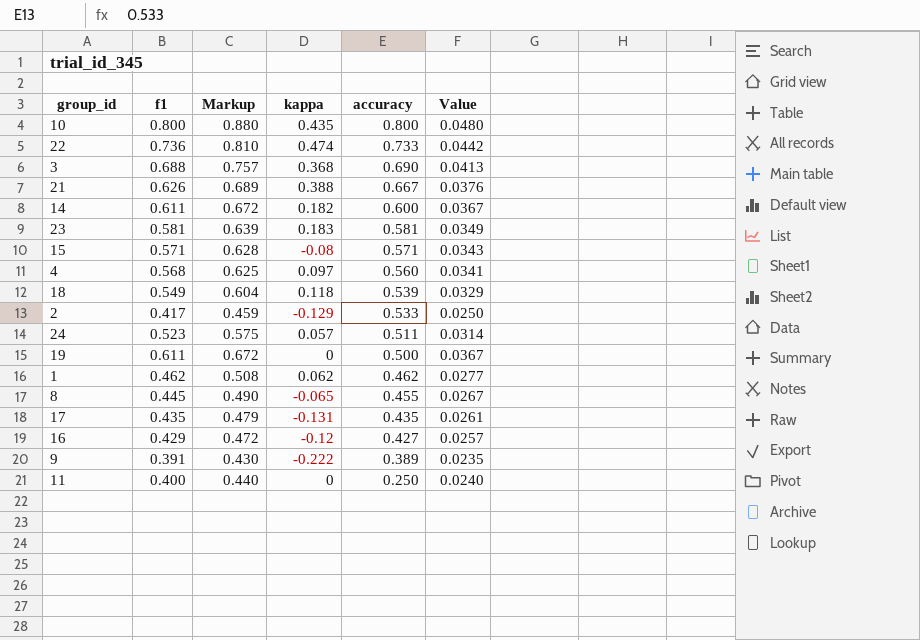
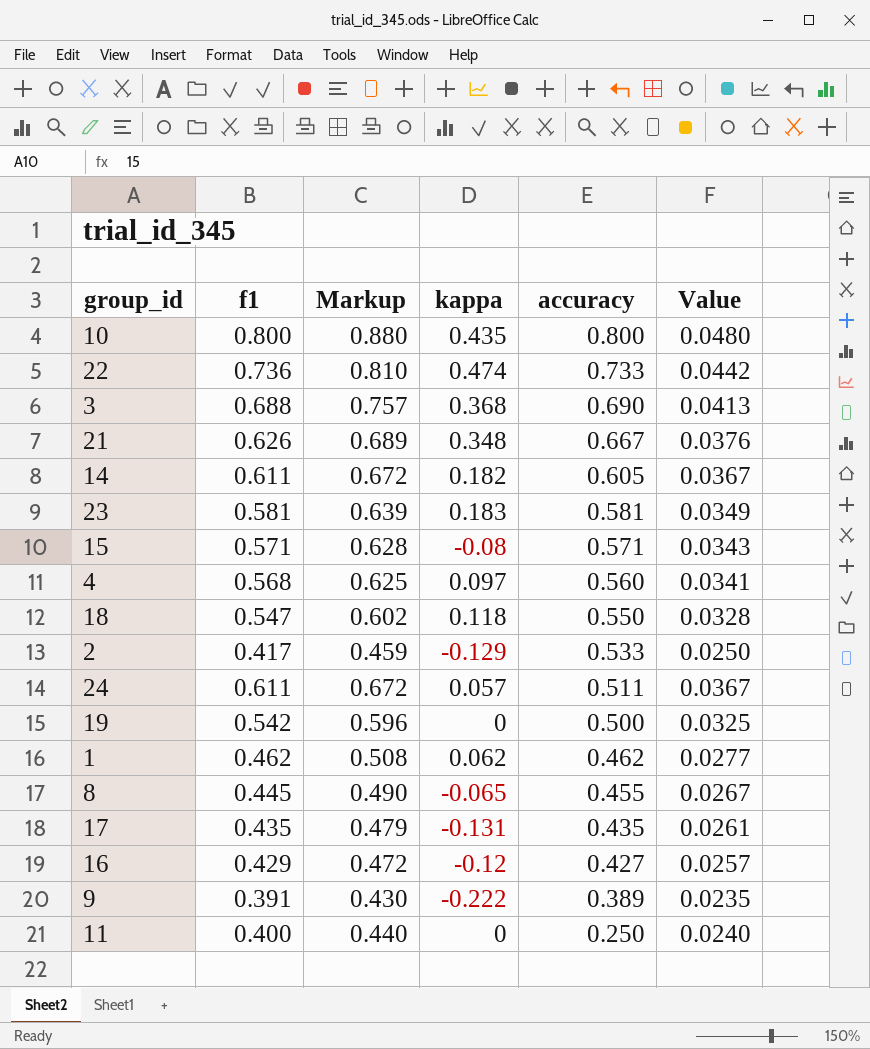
21 | kappa: 0.388 -> 0.348
14 | accuracy: 0.600 -> 0.605
18 | f1: 0.549 -> 0.547
18 | Markup: 0.604 -> 0.602
18 | accuracy: 0.539 -> 0.550
18 | Value: 0.0329 -> 0.0328
24 | f1: 0.523 -> 0.611
24 | Markup: 0.575 -> 0.672
24 | Value: 0.0314 -> 0.0367
19 | f1: 0.611 -> 0.542
19 | Markup: 0.672 -> 0.596
19 | Value: 0.0367 -> 0.0325

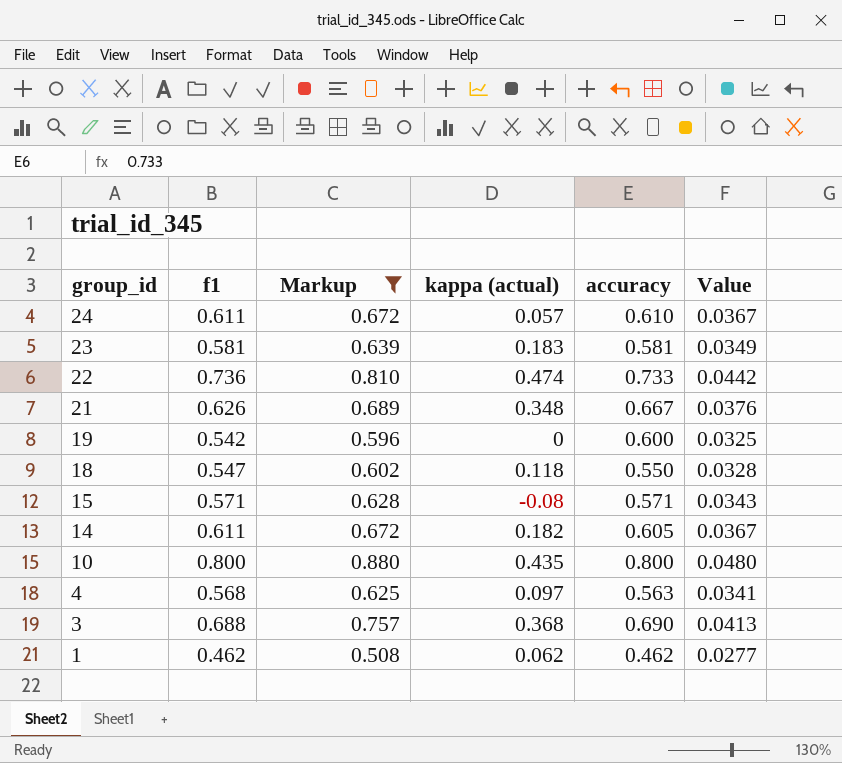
filter: none -> Markup >= 0.508
row order: accuracy descending -> group_id descending
column name: kappa -> kappa (actual)
24 | accuracy: 0.511 -> 0.610
19 | accuracy: 0.500 -> 0.600
4 | accuracy: 0.560 -> 0.563

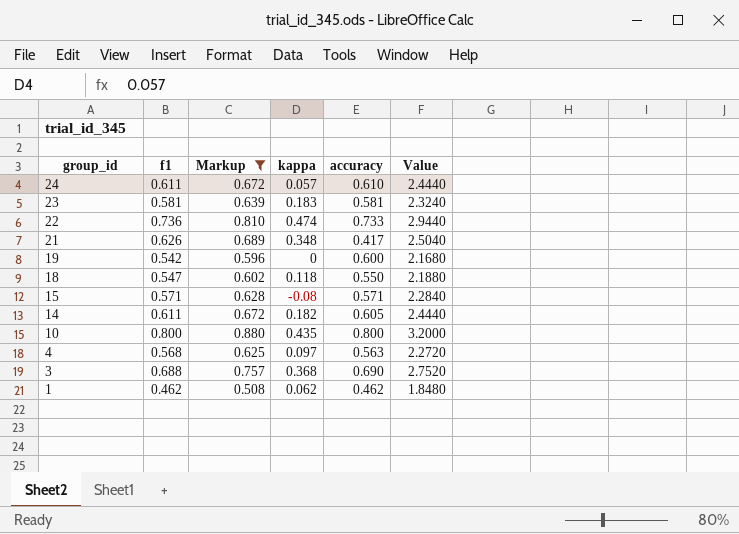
column name: kappa (actual) -> kappa
column Value | formula: [f1] * 0.06 -> [f1] * 4
21 | accuracy: 0.667 -> 0.417

